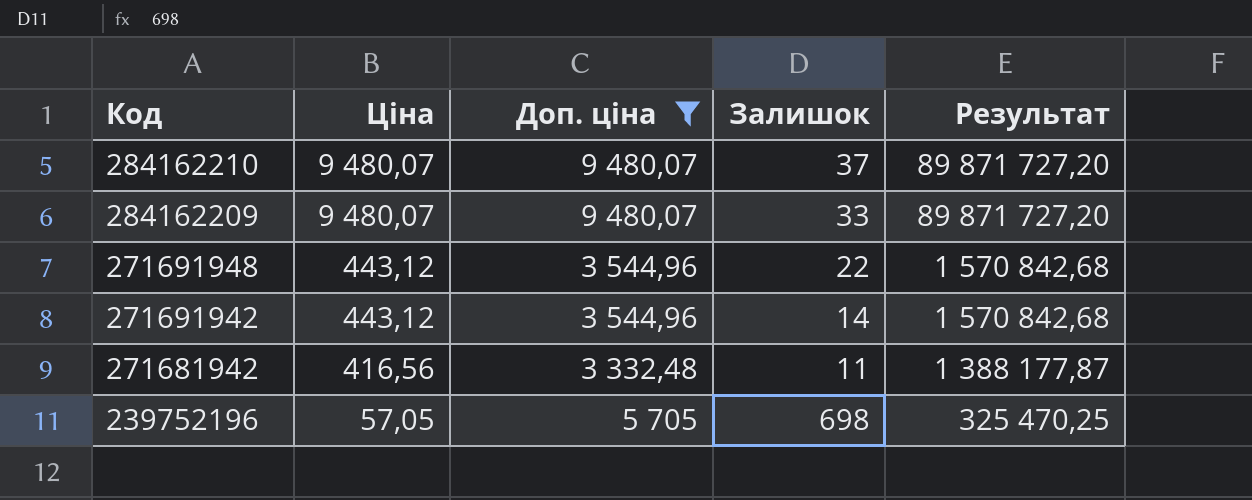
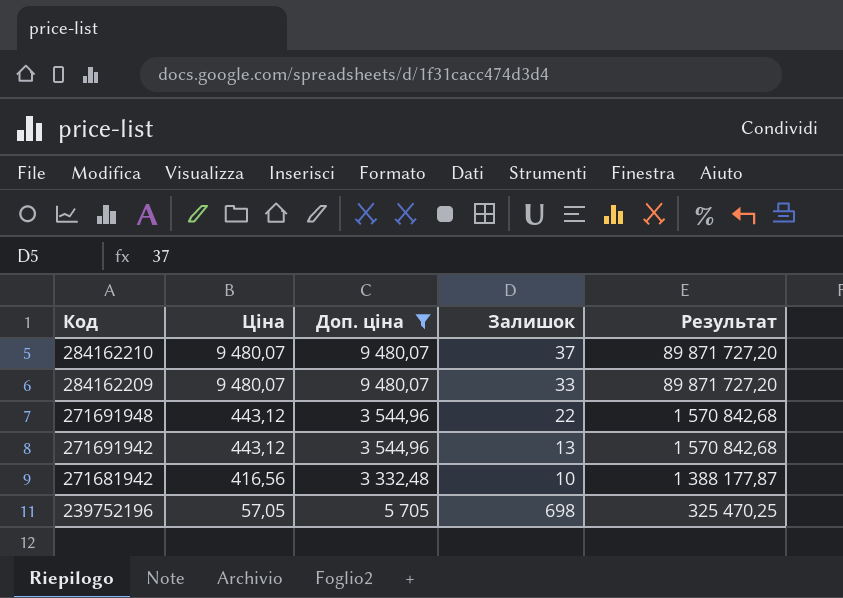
271691942 | Залишок: 14 -> 13
271681942 | Залишок: 11 -> 10

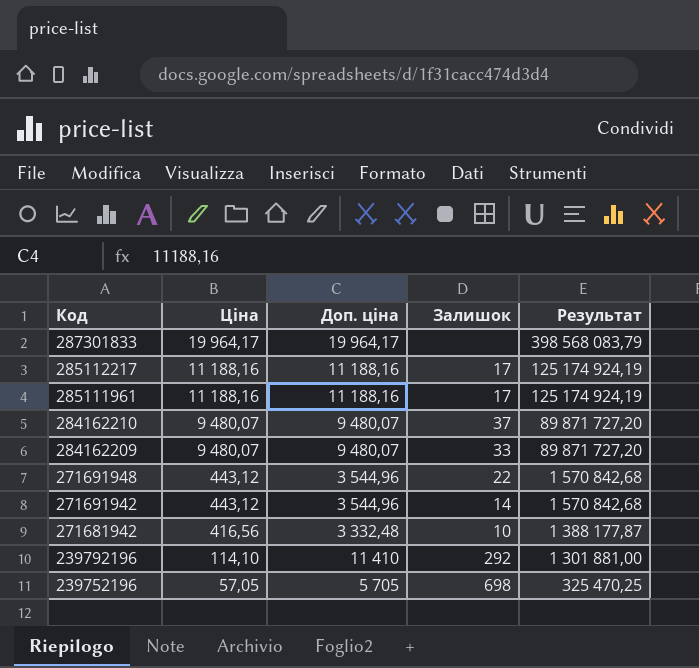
filter: Доп. ціна <= 9 480,07 -> none
271691942 | Залишок: 13 -> 14

